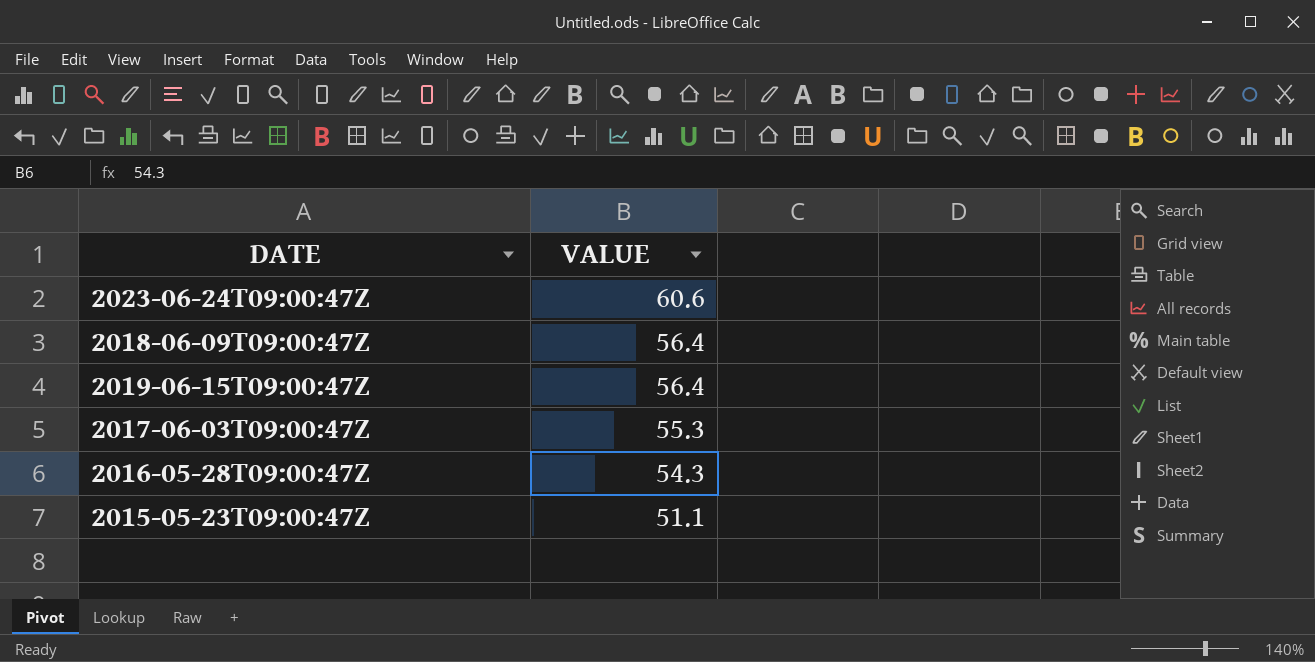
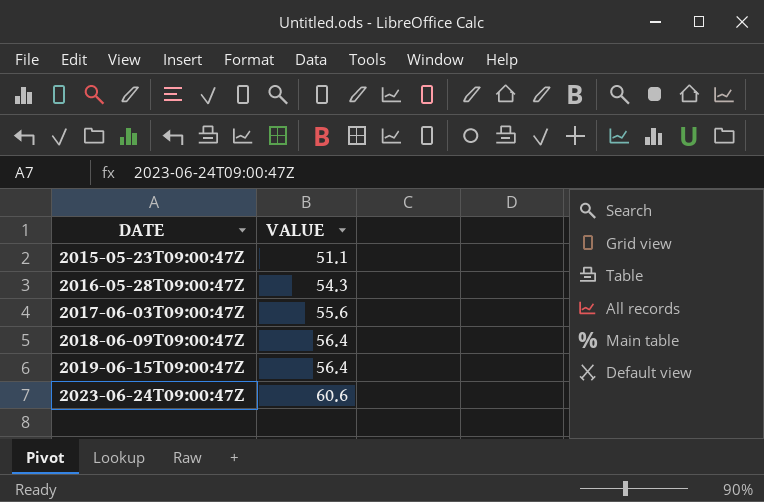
row order: VALUE descending -> DATE ascending
2017-06-03T09:00:47Z | VALUE: 55.3 -> 55.6

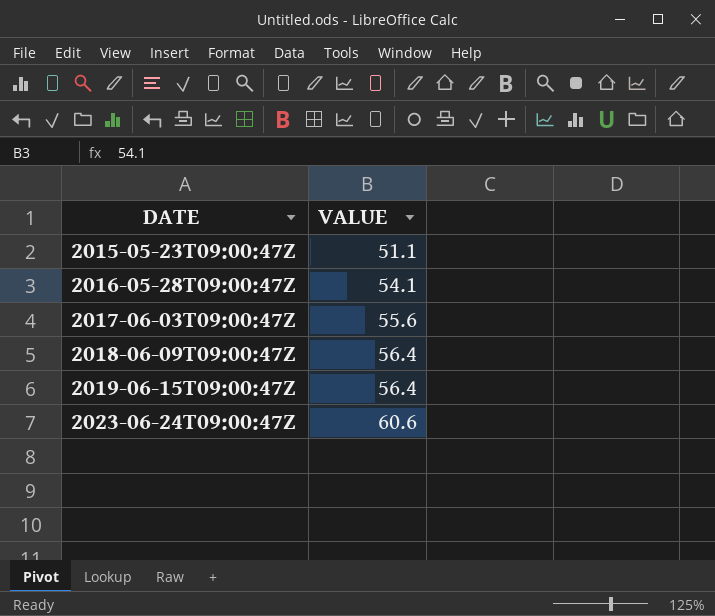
2016-05-28T09:00:47Z | VALUE: 54.3 -> 54.1

